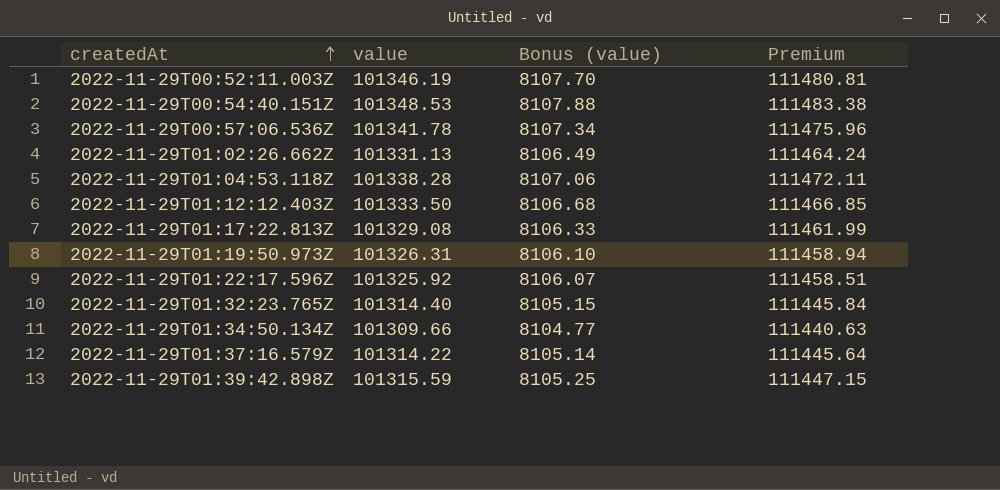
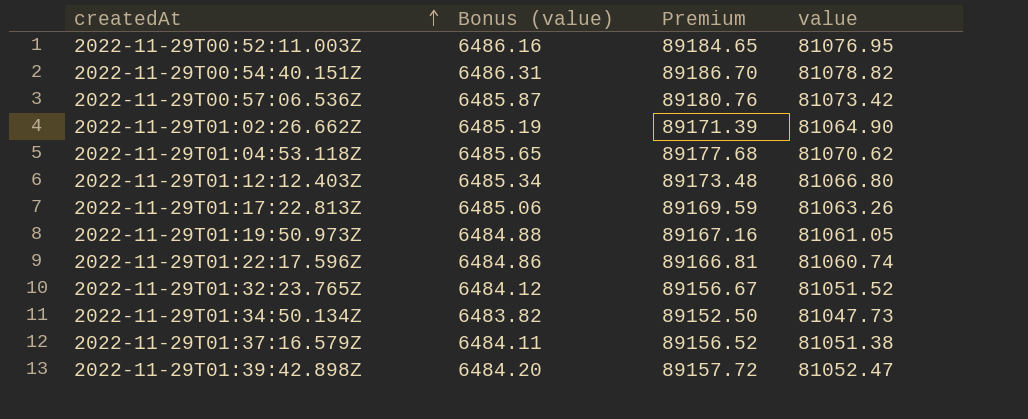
column value | position: 2 -> 4
2022-11-29T00:52:11.003Z | Bonus (value): 8107.70 -> 6486.16
2022-11-29T00:52:11.003Z | Premium: 111480.81 -> 89184.65
2022-11-29T00:52:11.003Z | value: 101346.19 -> 81076.95
2022-11-29T00:54:40.151Z | Bonus (value): 8107.88 -> 6486.31
2022-11-29T00:54:40.151Z | Premium: 111483.38 -> 89186.70
2022-11-29T00:54:40.151Z | value: 101348.53 -> 81078.82
2022-11-29T00:57:06.536Z | Bonus (value): 8107.34 -> 6485.87
2022-11-29T00:57:06.536Z | Premium: 111475.96 -> 89180.76
2022-11-29T00:57:06.536Z | value: 101341.78 -> 81073.42
2022-11-29T01:02:26.662Z | Bonus (value): 8106.49 -> 6485.19
2022-11-29T01:02:26.662Z | Premium: 111464.24 -> 89171.39
2022-11-29T01:02:26.662Z | value: 101331.13 -> 81064.90
2022-11-29T01:04:53.118Z | Bonus (value): 8107.06 -> 6485.65
2022-11-29T01:04:53.118Z | Premium: 111472.11 -> 89177.68
2022-11-29T01:04:53.118Z | value: 101338.28 -> 81070.62
2022-11-29T01:12:12.403Z | Bonus (value): 8106.68 -> 6485.34
2022-11-29T01:12:12.403Z | Premium: 111466.85 -> 89173.48
2022-11-29T01:12:12.403Z | value: 101333.50 -> 81066.80
2022-11-29T01:17:22.813Z | Bonus (value): 8106.33 -> 6485.06
2022-11-29T01:17:22.813Z | Premium: 111461.99 -> 89169.59
2022-11-29T01:17:22.813Z | value: 101329.08 -> 81063.26
2022-11-29T01:19:50.973Z | Bonus (value): 8106.10 -> 6484.88
2022-11-29T01:19:50.973Z | Premium: 111458.94 -> 89167.16
2022-11-29T01:19:50.973Z | value: 101326.31 -> 81061.05
2022-11-29T01:22:17.596Z | Bonus (value): 8106.07 -> 6484.86
2022-11-29T01:22:17.596Z | Premium: 111458.51 -> 89166.81
2022-11-29T01:22:17.596Z | value: 101325.92 -> 81060.74
2022-11-29T01:32:23.765Z | Bonus (value): 8105.15 -> 6484.12
2022-11-29T01:32:23.765Z | Premium: 111445.84 -> 89156.67
2022-11-29T01:32:23.765Z | value: 101314.40 -> 81051.52
2022-11-29T01:34:50.134Z | Bonus (value): 8104.77 -> 6483.82
2022-11-29T01:34:50.134Z | Premium: 111440.63 -> 89152.50
2022-11-29T01:34:50.134Z | value: 101309.66 -> 81047.73
2022-11-29T01:37:16.579Z | Bonus (value): 8105.14 -> 6484.11
2022-11-29T01:37:16.579Z | Premium: 111445.64 -> 89156.52
2022-11-29T01:37:16.579Z | value: 101314.22 -> 81051.38
2022-11-29T01:39:42.898Z | Bonus (value): 8105.25 -> 6484.20
2022-11-29T01:39:42.898Z | Premium: 111447.15 -> 89157.72
2022-11-29T01:39:42.898Z | value: 101315.59 -> 81052.47

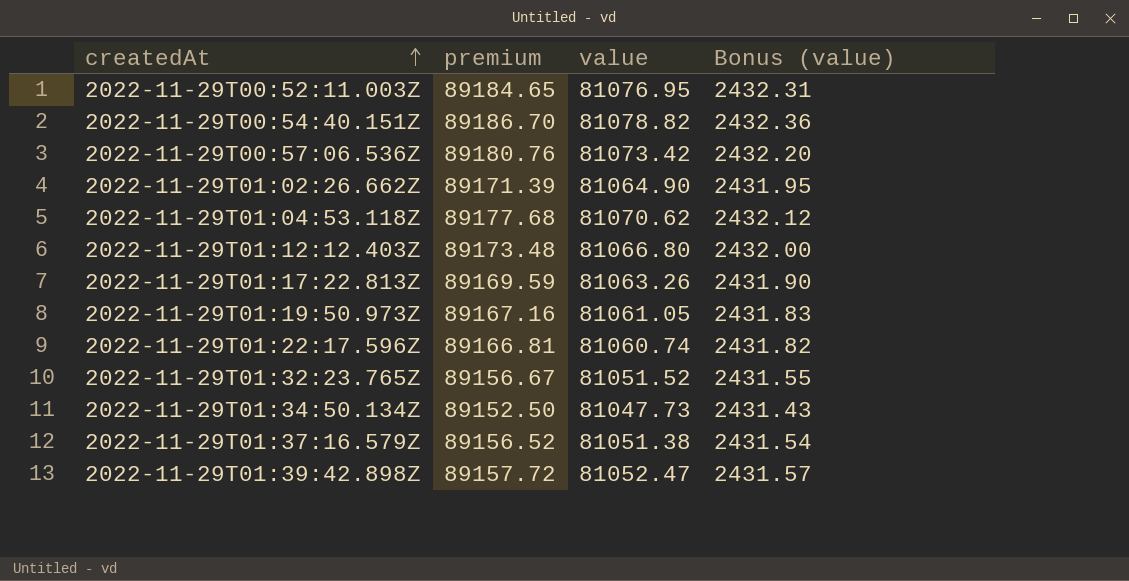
column name: Premium -> premium
column Bonus (value) | formula: [value] * 0.08 -> [value] * 0.03
column Bonus (value) | position: 2 -> 4

